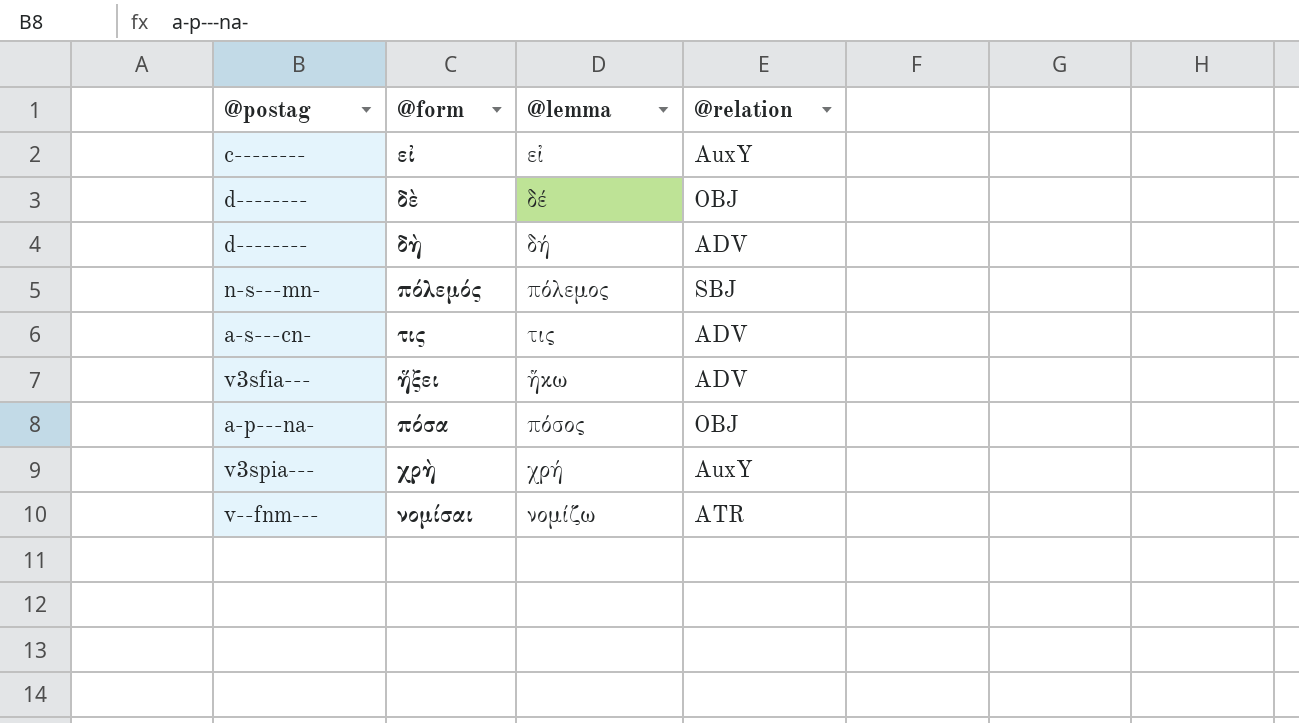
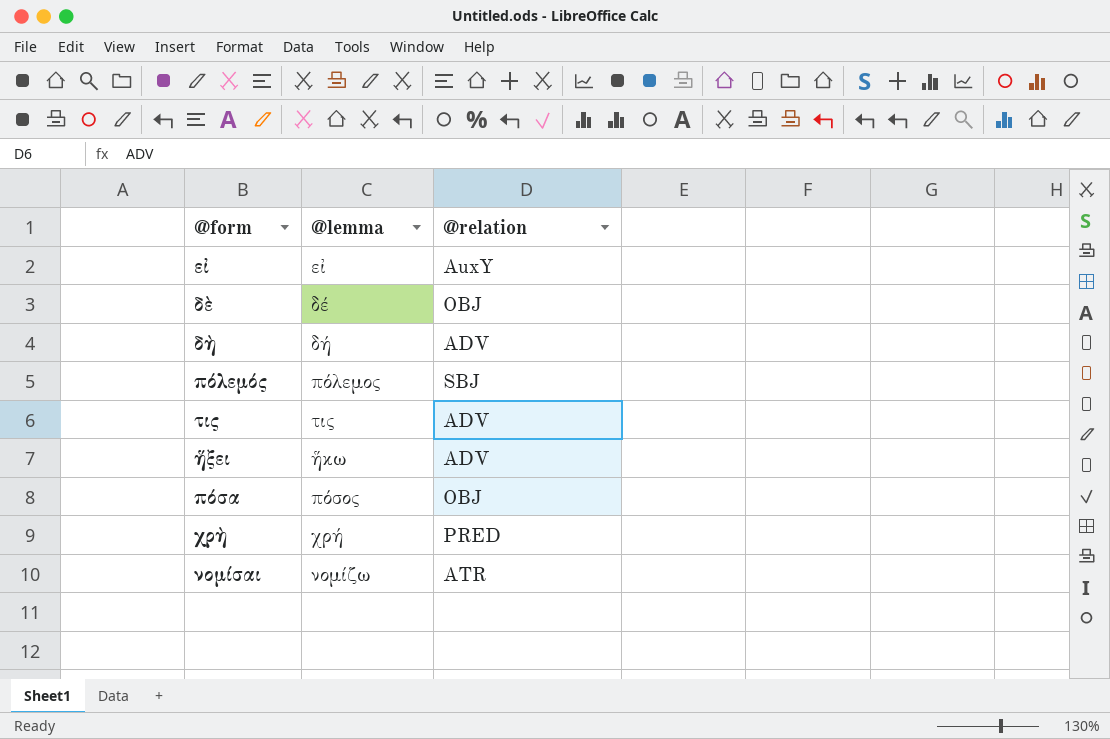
column @postag | position: 1 -> none
χρὴ | @relation: AuxY -> PRED

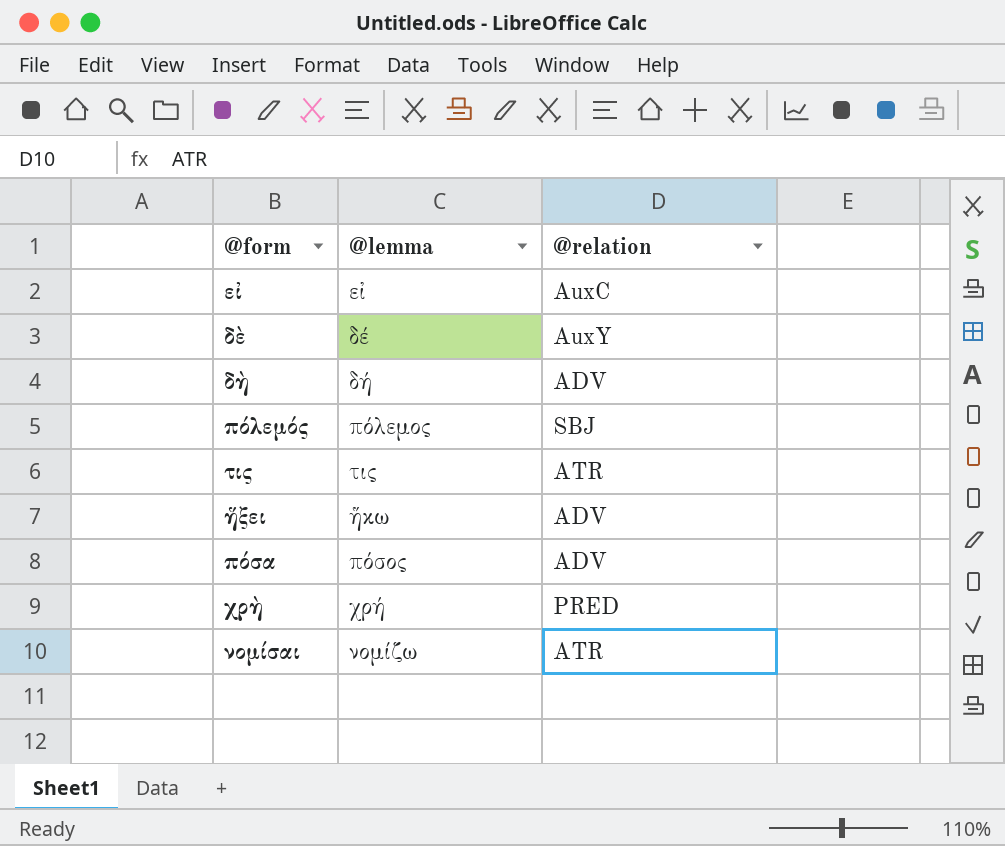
εἰ | @relation: AuxY -> AuxC
δὲ | @relation: OBJ -> AuxY
τις | @relation: ADV -> ATR
πόσα | @relation: OBJ -> ADV

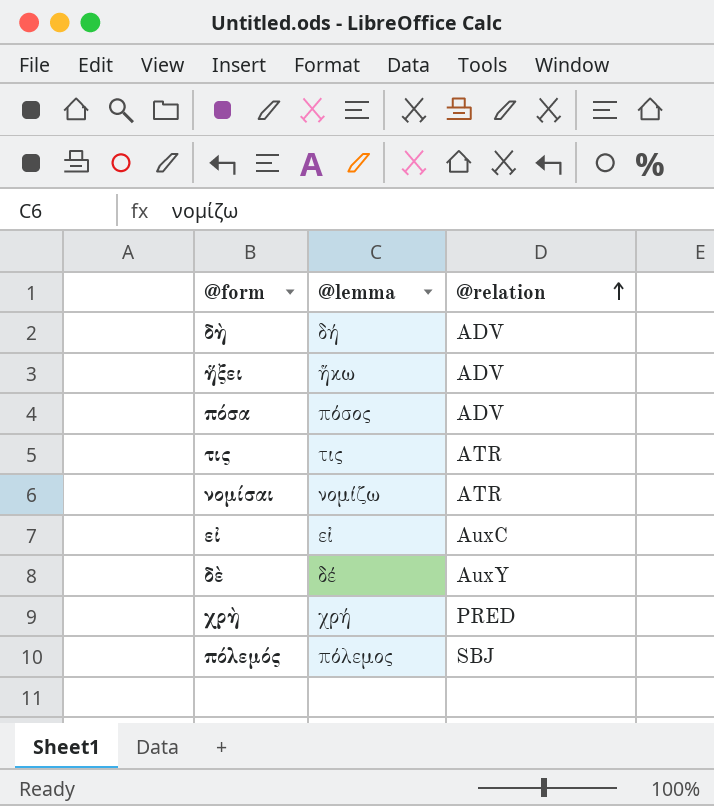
row order: none -> @relation ascending

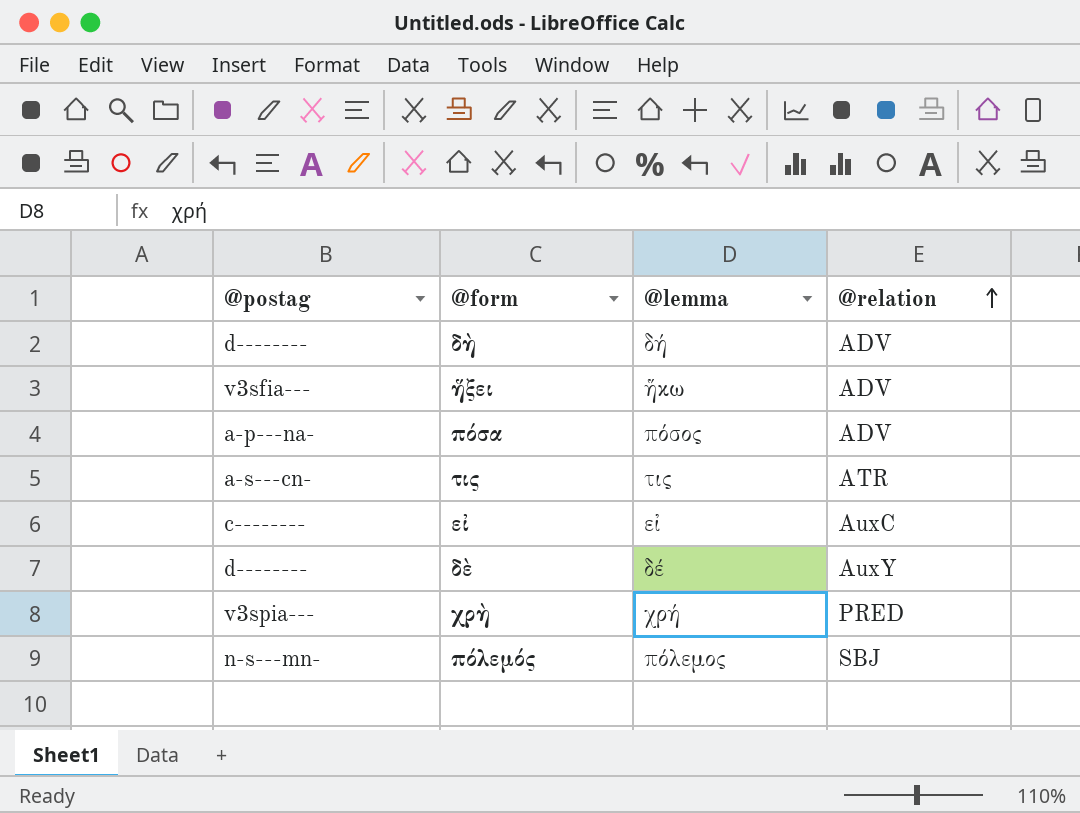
column @postag | position: none -> 1
row νομίσαι: νομίζω | ATR -> none

